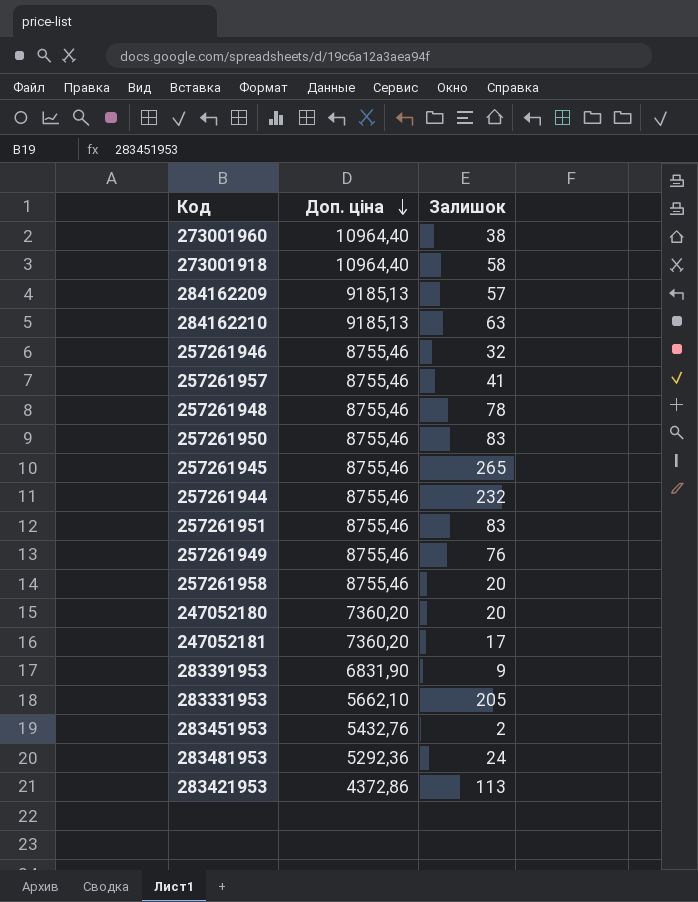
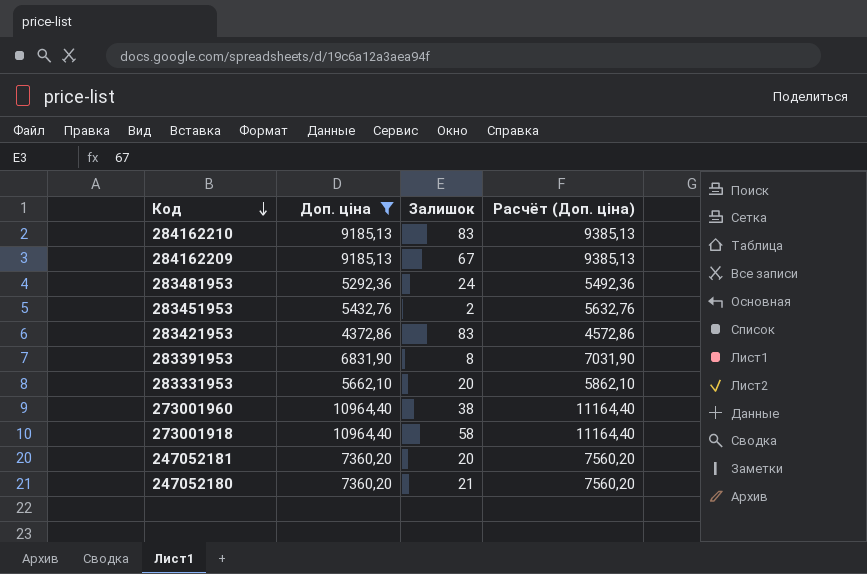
filter: none -> Доп. ціна != 8755,46
row order: Доп. ціна descending -> Код descending
column Расчёт (Доп. ціна) | formula: none -> [Доп. ціна] + 200
284162210 | Залишок: 63 -> 83
284162209 | Залишок: 57 -> 67
283421953 | Залишок: 113 -> 83
283391953 | Залишок: 9 -> 8
283331953 | Залишок: 205 -> 20
247052181 | Залишок: 17 -> 20
247052180 | Залишок: 20 -> 21

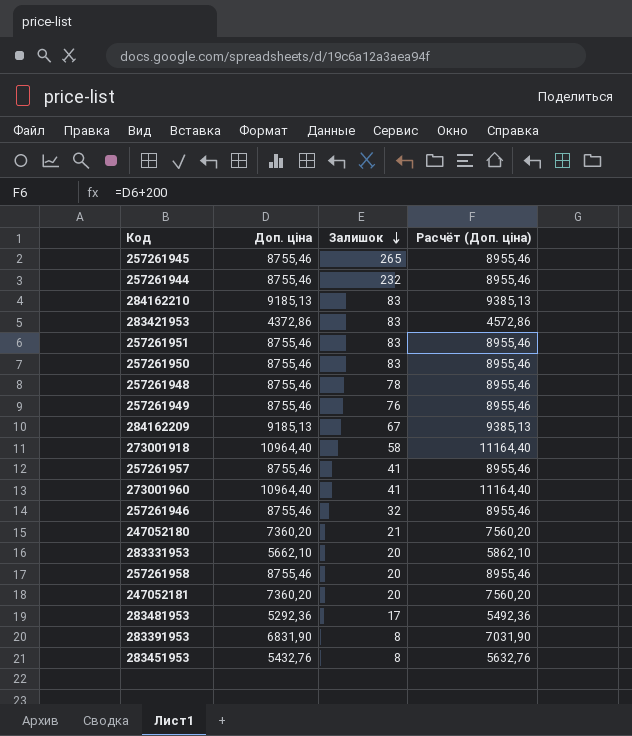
filter: Доп. ціна != 8755,46 -> none
row order: Код descending -> Залишок descending
273001960 | Залишок: 38 -> 41
283481953 | Залишок: 24 -> 17
283451953 | Залишок: 2 -> 8

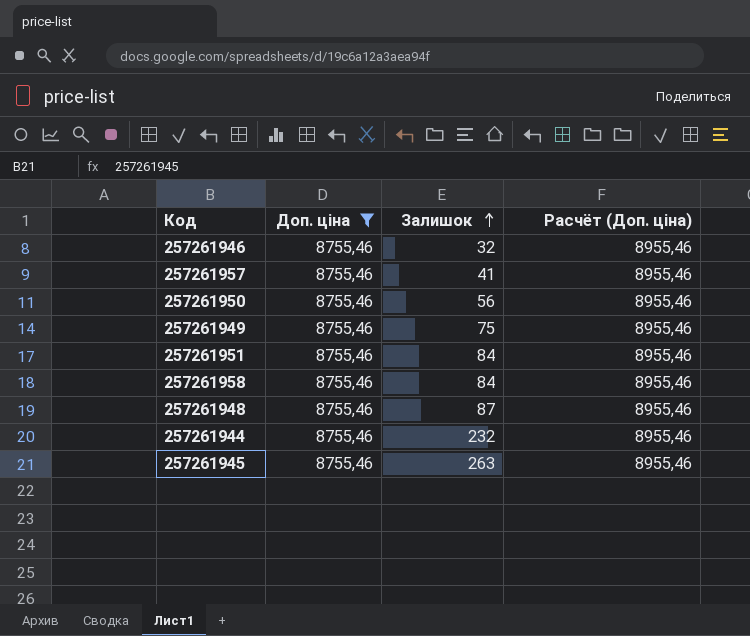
filter: none -> Доп. ціна = 8755,46
row order: Залишок descending -> Залишок ascending
257261950 | Залишок: 83 -> 56
257261949 | Залишок: 76 -> 75
257261951 | Залишок: 83 -> 84
257261958 | Залишок: 20 -> 84
257261948 | Залишок: 78 -> 87
257261945 | Залишок: 265 -> 263

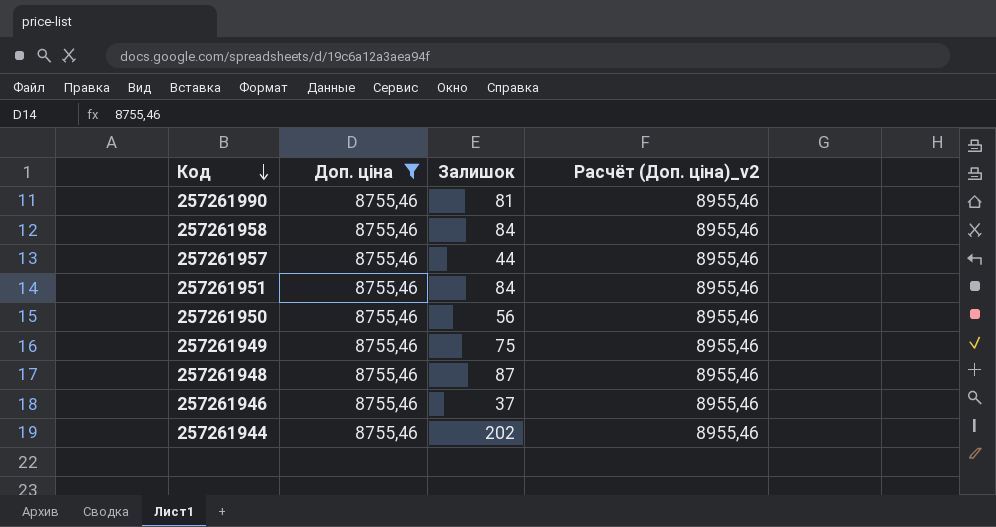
row order: Залишок ascending -> Код descending
column name: Расчёт (Доп. ціна) -> Расчёт (Доп. ціна)_v2
row 257261945: 8755,46 | 263 | 8955,46 -> none
row 257261990: none -> 8755,46 | 81 | 8955,46
257261957 | Залишок: 41 -> 44
257261946 | Залишок: 32 -> 37
257261944 | Залишок: 232 -> 202

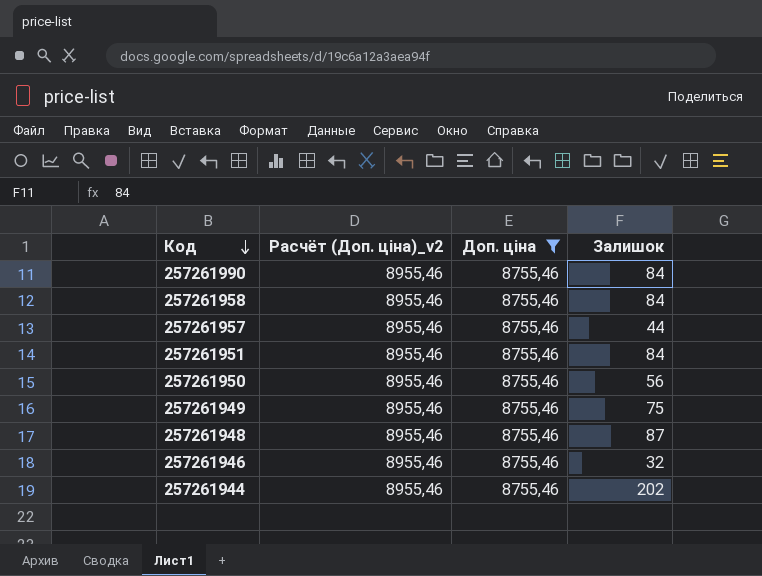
column Расчёт (Доп. ціна)_v2 | position: 4 -> 2
257261990 | Залишок: 81 -> 84
257261946 | Залишок: 37 -> 32

